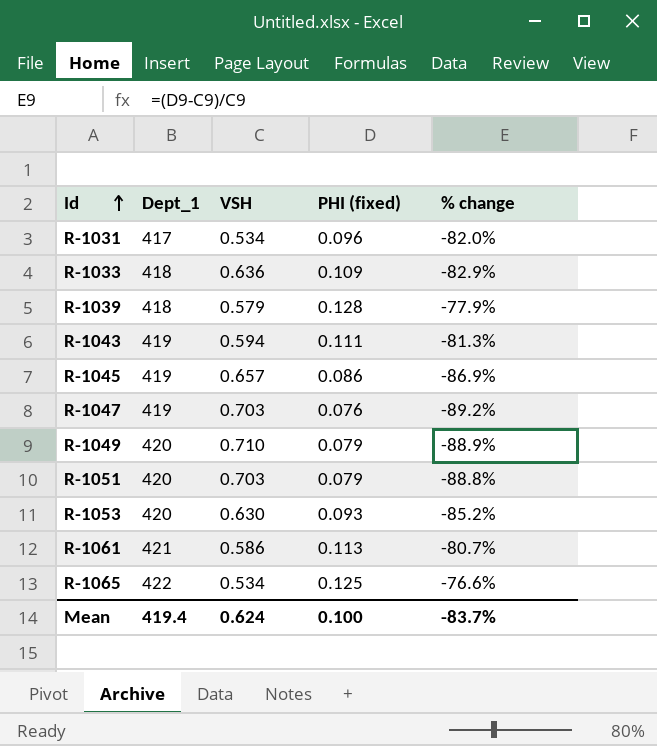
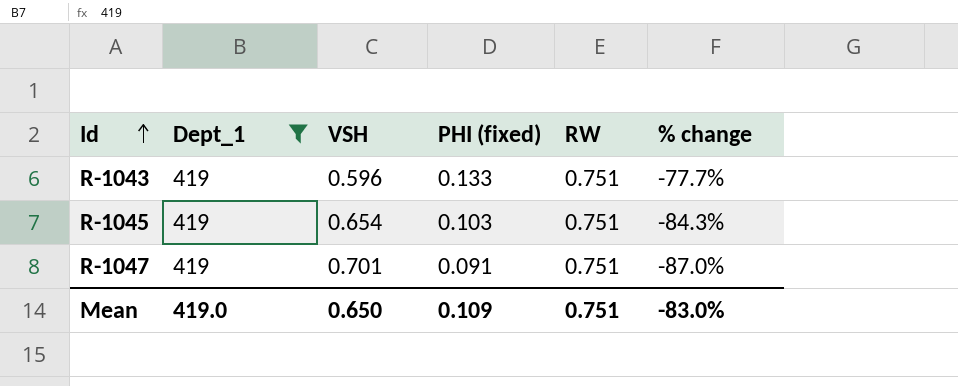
filter: none -> Dept_1 = 419
column RW | position: none -> 5
R-1043 | VSH: 0.594 -> 0.596
R-1043 | PHI (fixed): 0.111 -> 0.133
R-1043 | % change: -81.3% -> -77.7%
R-1045 | VSH: 0.657 -> 0.654
R-1045 | PHI (fixed): 0.086 -> 0.103
R-1045 | % change: -86.9% -> -84.3%
R-1047 | VSH: 0.703 -> 0.701
R-1047 | PHI (fixed): 0.076 -> 0.091
R-1047 | % change: -89.2% -> -87.0%
Mean | Dept_1: 419.4 -> 419.0
Mean | VSH: 0.624 -> 0.650
Mean | PHI (fixed): 0.100 -> 0.109
Mean | % change: -83.7% -> -83.0%

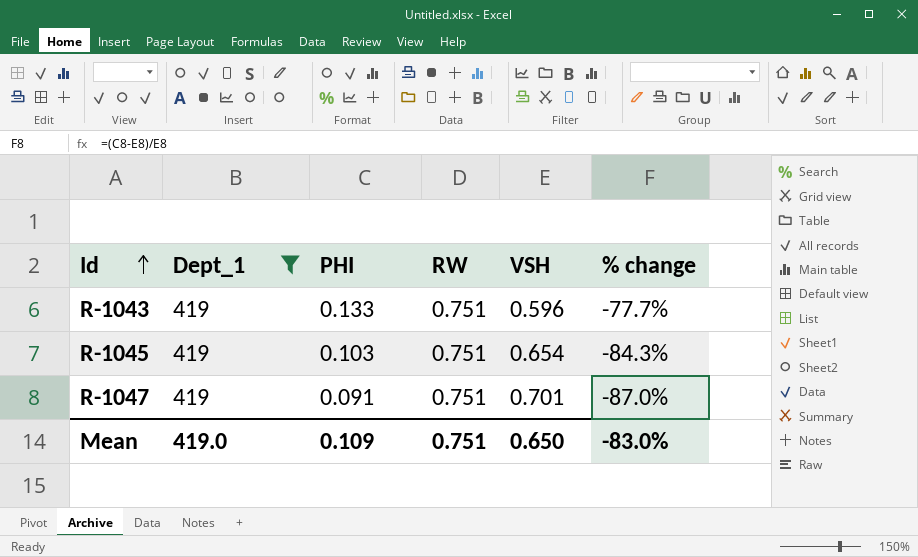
column name: PHI (fixed) -> PHI
column VSH | position: 3 -> 5

